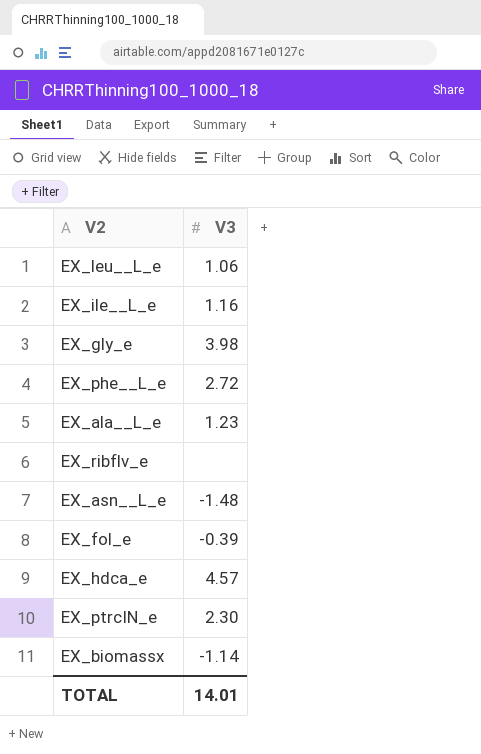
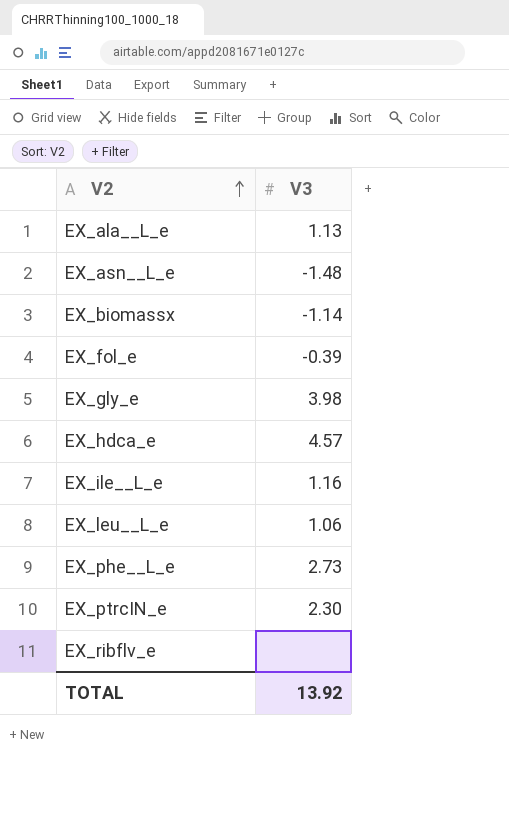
row order: none -> V2 ascending
EX_ala__L_e | V3: 1.23 -> 1.13
EX_phe__L_e | V3: 2.72 -> 2.73
TOTAL | V3: 14.01 -> 13.92

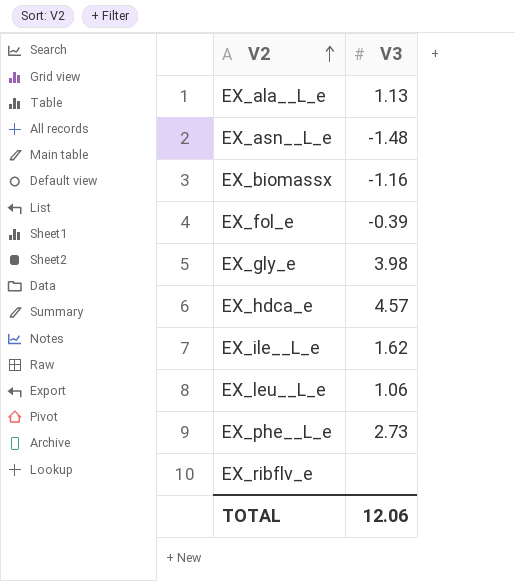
row EX_ptrcIN_e: 2.30 -> none
EX_biomassx | V3: -1.14 -> -1.16
EX_ile__L_e | V3: 1.16 -> 1.62
TOTAL | V3: 13.92 -> 12.06

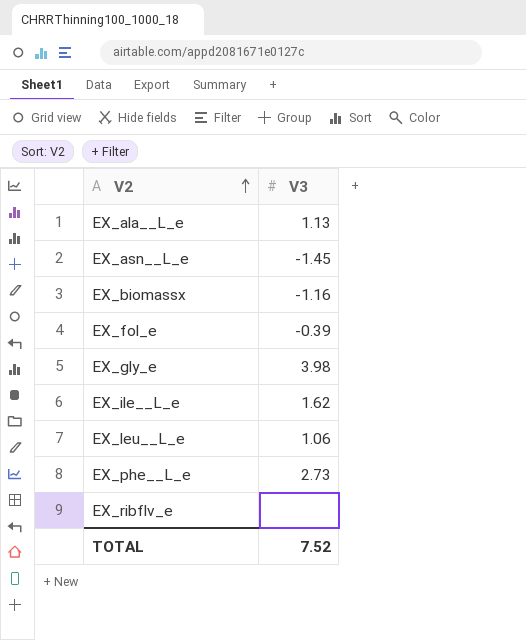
row EX_hdca_e: 4.57 -> none
EX_asn__L_e | V3: -1.48 -> -1.45
TOTAL | V3: 12.06 -> 7.52

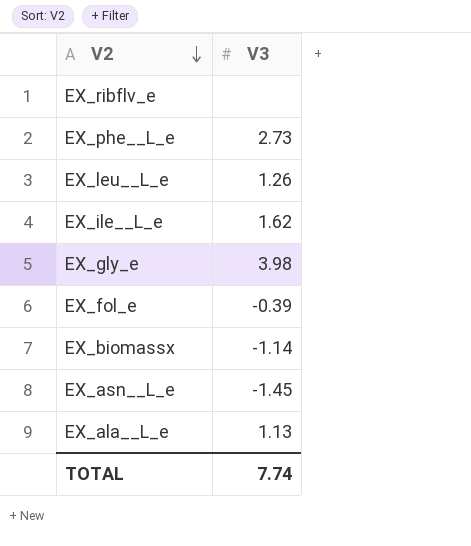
row order: V2 ascending -> V2 descending
EX_leu__L_e | V3: 1.06 -> 1.26
EX_biomassx | V3: -1.16 -> -1.14
TOTAL | V3: 7.52 -> 7.74

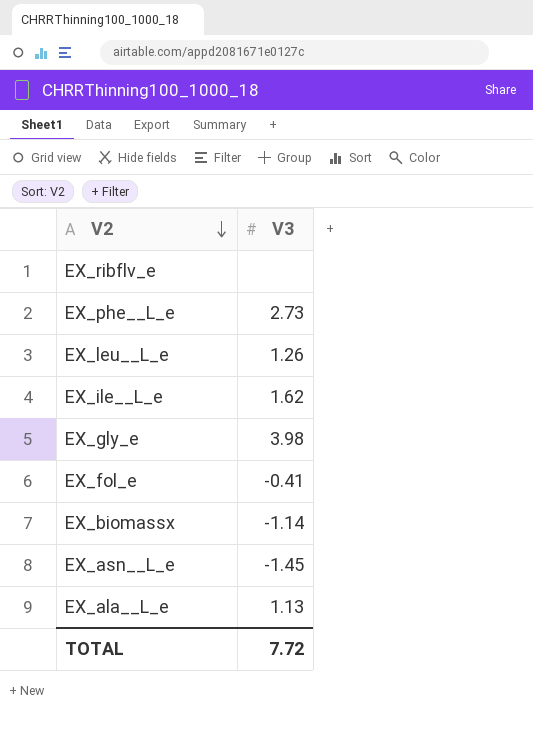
EX_fol_e | V3: -0.39 -> -0.41
TOTAL | V3: 7.74 -> 7.72

